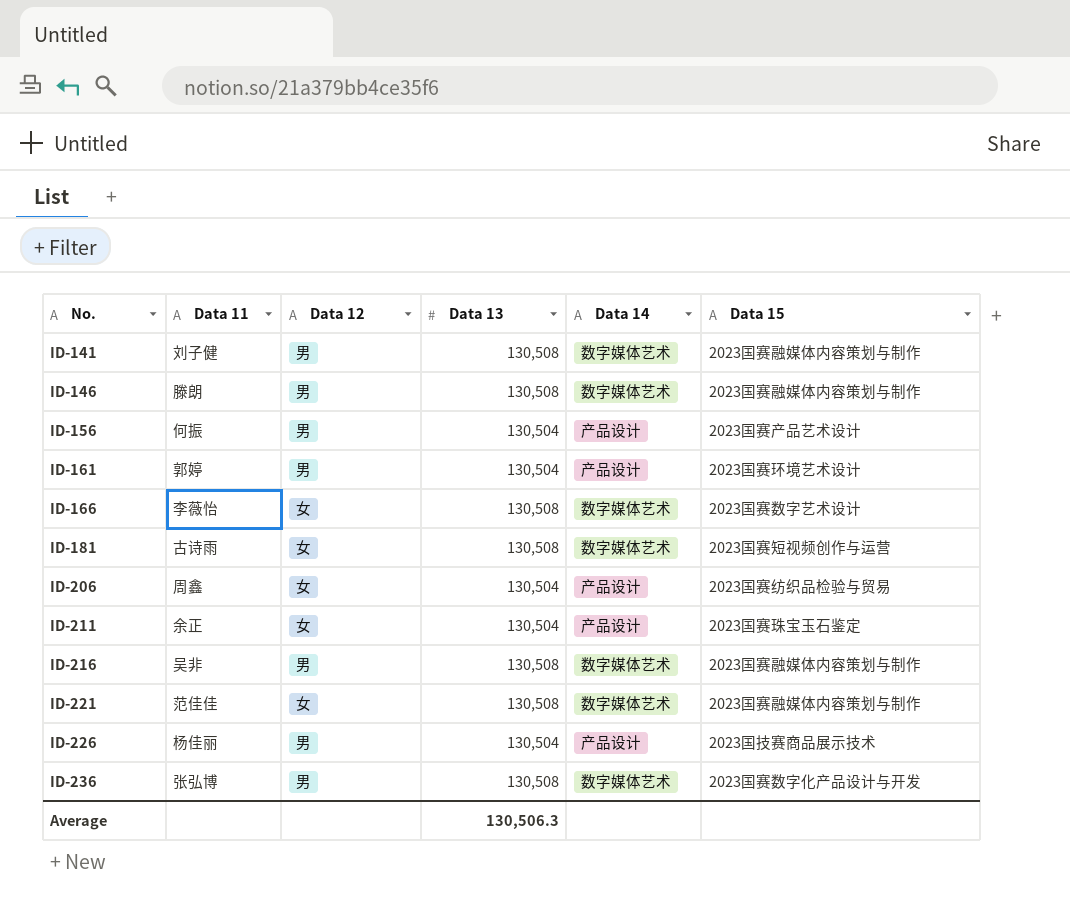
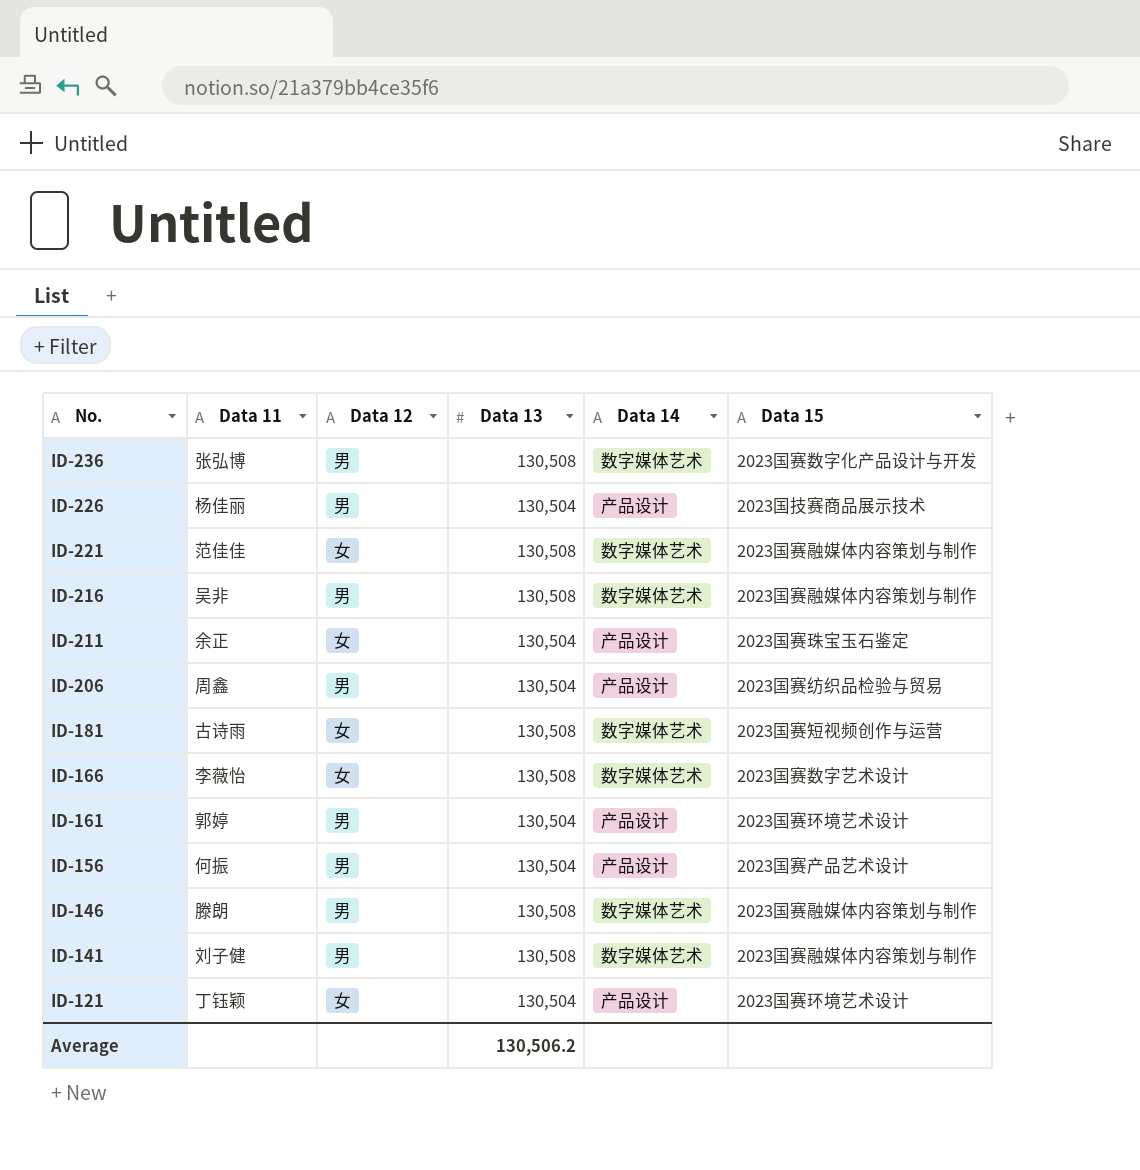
row order: No. ascending -> No. descending
ID-206 | Data 12: 女 -> 男
row ID-121: none -> 丁钰颖 | 女 | 130,504 | 产品设计 | 2023国赛环境艺术设计
Average | Data 13: 130,506.3 -> 130,506.2

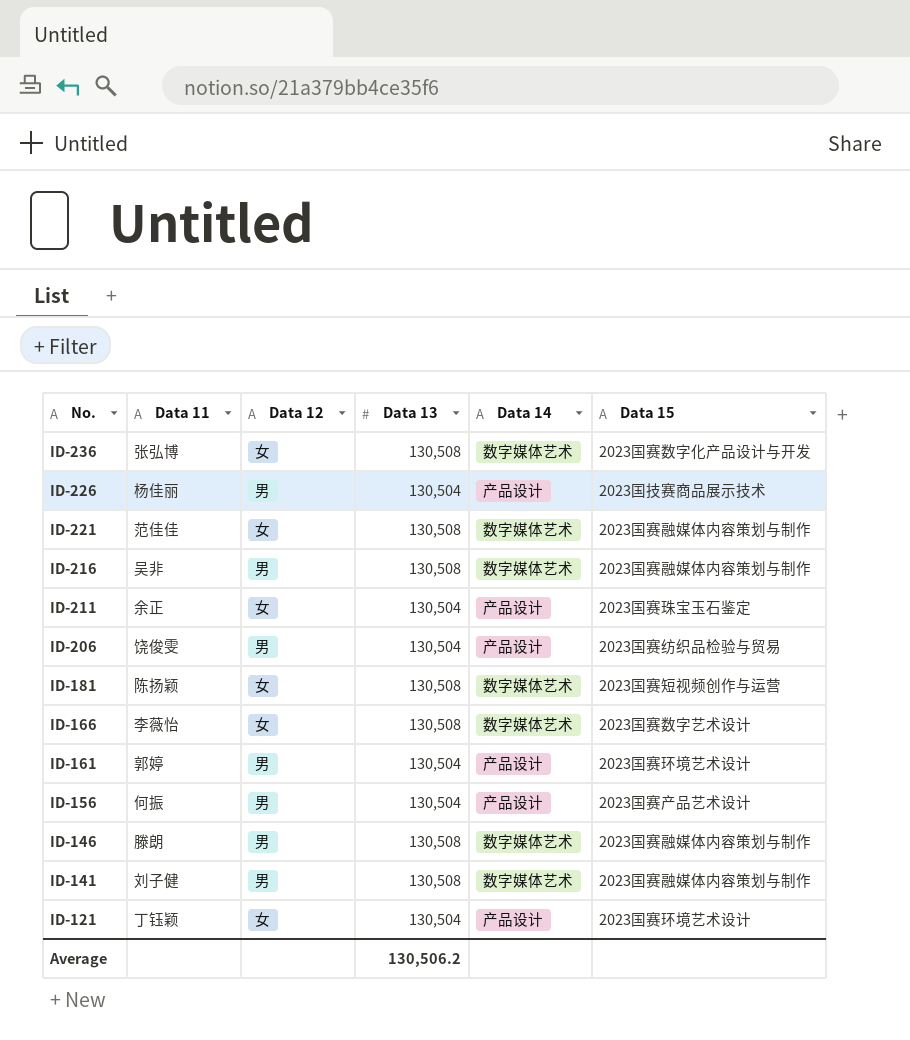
ID-236 | Data 12: 男 -> 女
ID-206 | Data 11: 周鑫 -> 饶俊雯
ID-181 | Data 11: 古诗雨 -> 陈扬颖

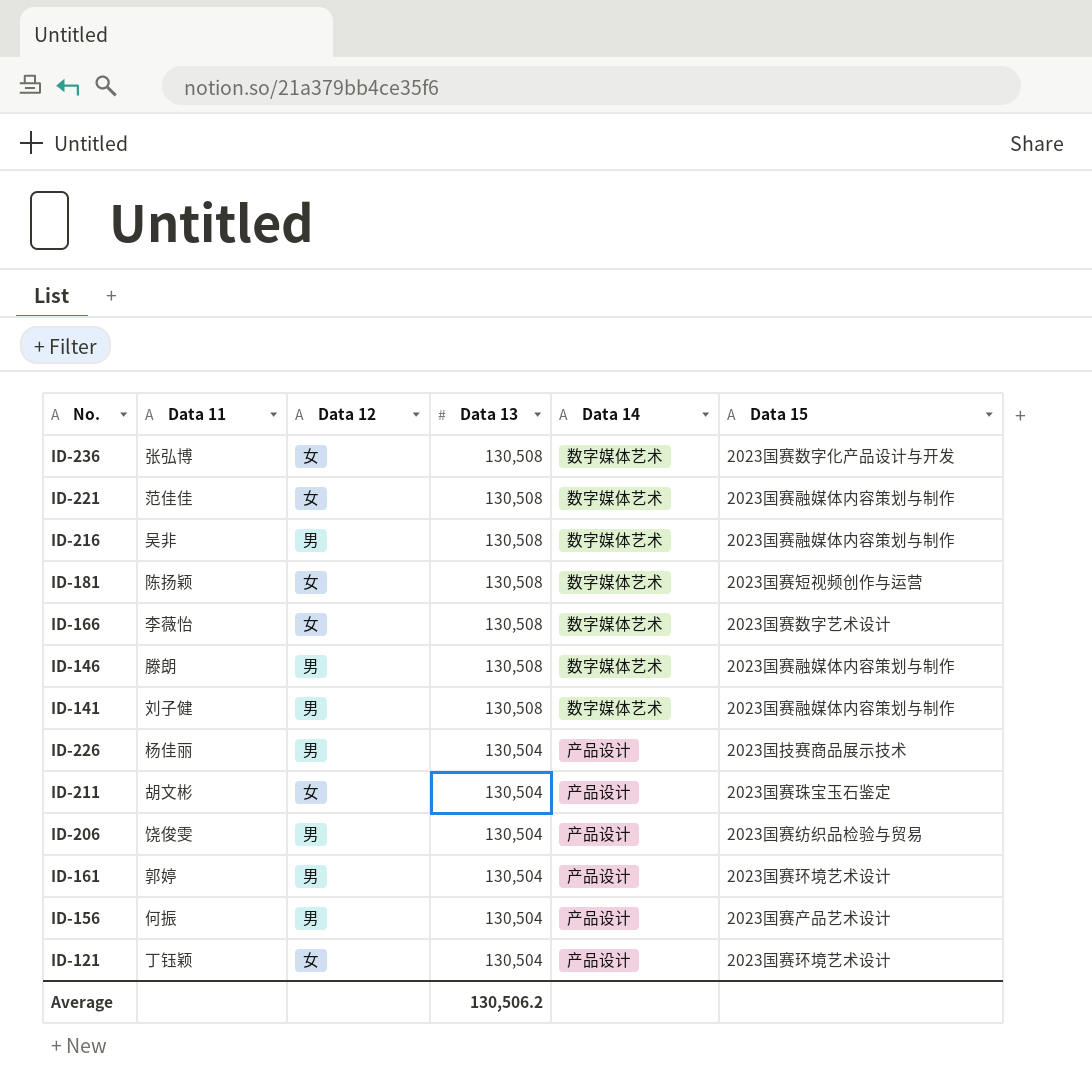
row order: No. descending -> Data 13 descending
ID-211 | Data 11: 余正 -> 胡文彬

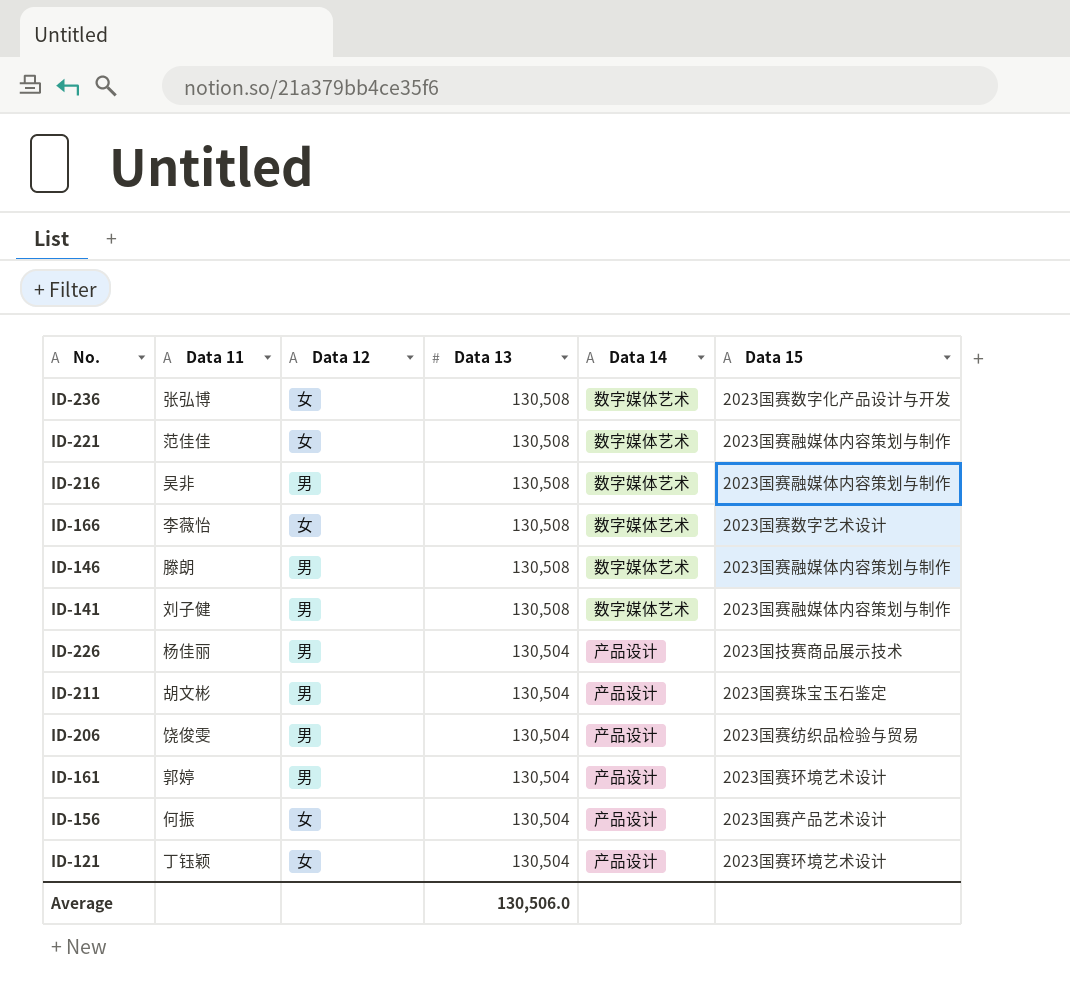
row ID-181: 陈扬颖 | 女 | 130,508 | 数字媒体艺术 | 2023国赛短视频创作与运营 -> none
ID-211 | Data 12: 女 -> 男
ID-156 | Data 12: 男 -> 女
Average | Data 13: 130,506.2 -> 130,506.0

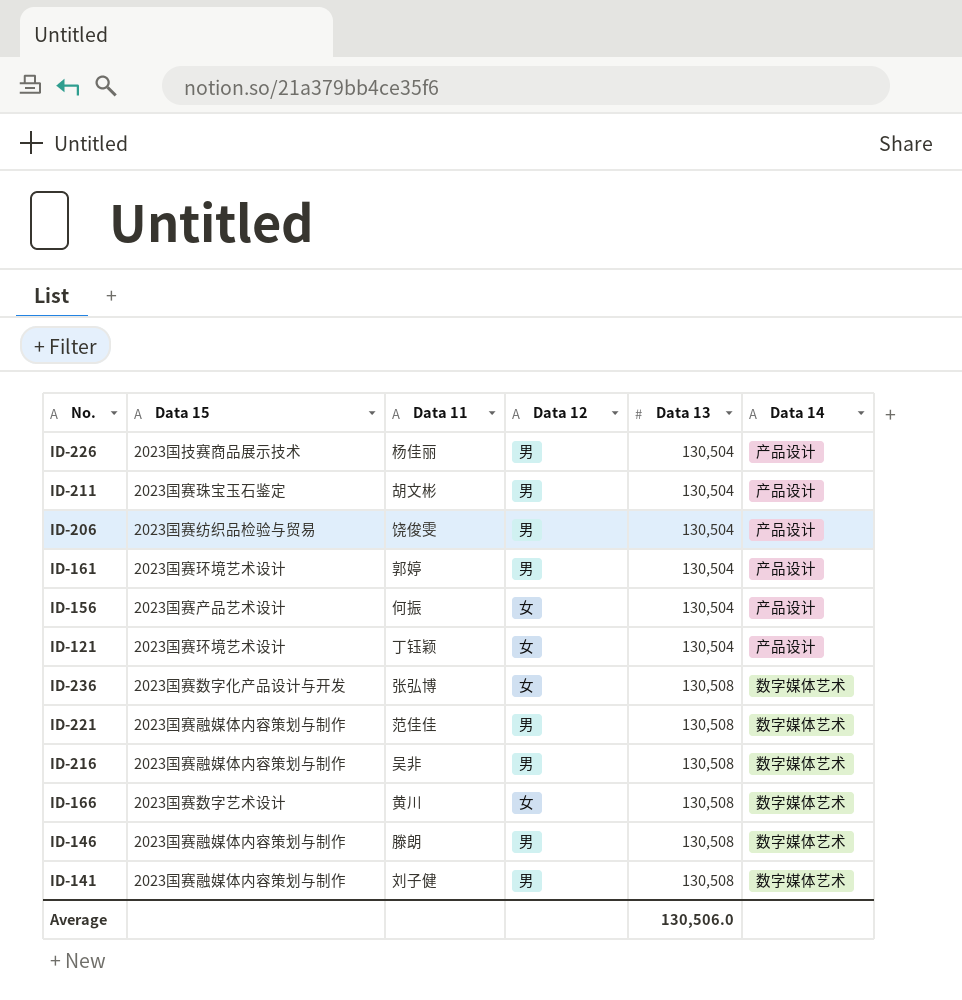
row order: Data 13 descending -> Data 13 ascending
column Data 15 | position: 6 -> 2
ID-221 | Data 12: 女 -> 男
ID-166 | Data 11: 李薇怡 -> 黄川

